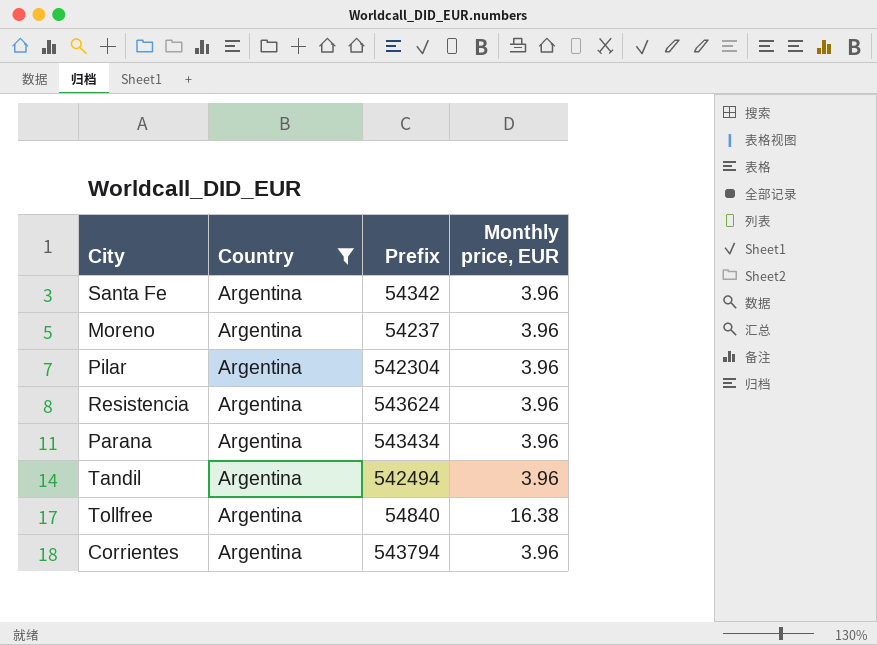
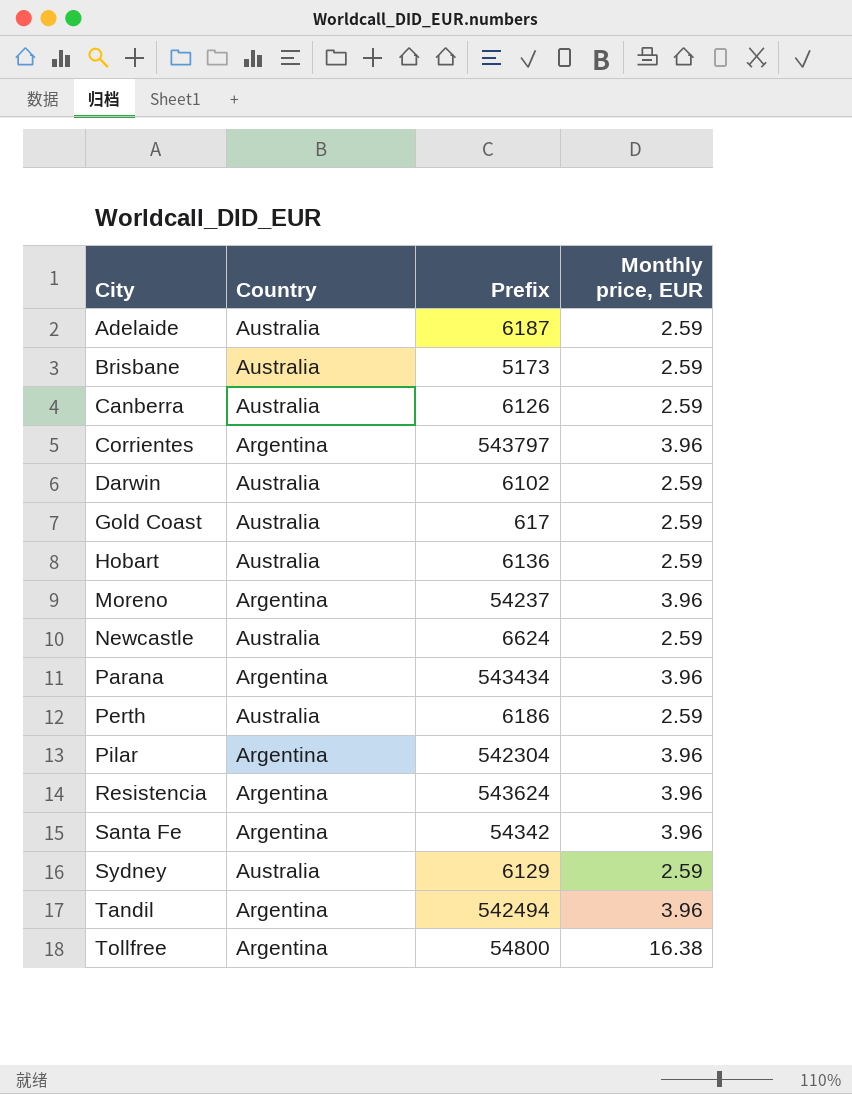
filter: Country = Argentina -> none
row order: none -> City ascending
Corrientes | Prefix: 543794 -> 543797
Tollfree | Prefix: 54840 -> 54800

